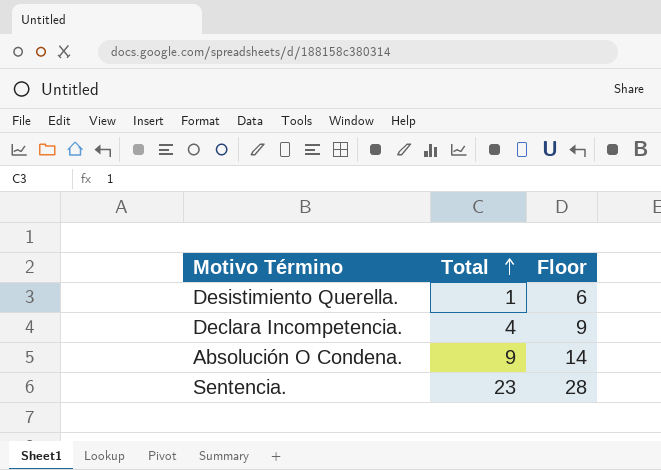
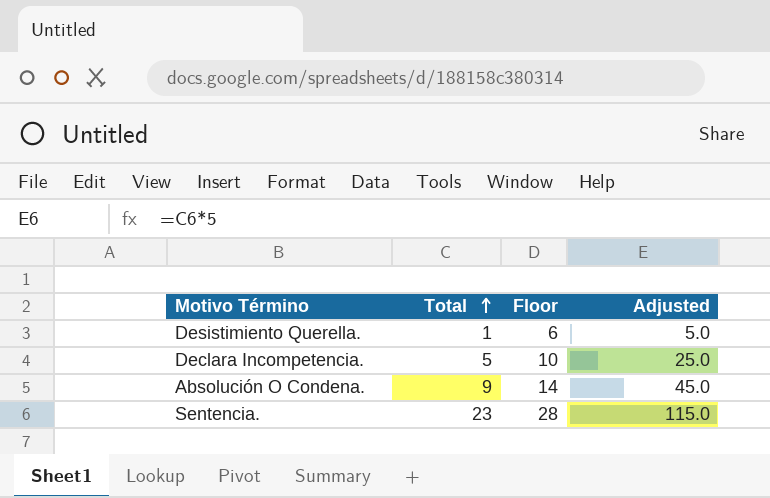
column Adjusted | formula: none -> [Total] * 5
Declara Incompetencia. | Total: 4 -> 5
Declara Incompetencia. | Floor: 9 -> 10

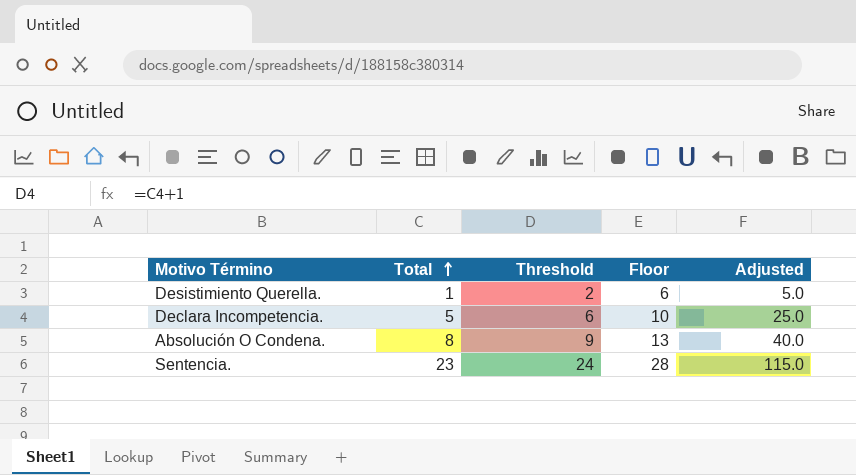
column Threshold | formula: none -> [Total] + 1
Absolución O Condena. | Total: 9 -> 8
Absolución O Condena. | Floor: 14 -> 13
Absolución O Condena. | Adjusted: 45.0 -> 40.0

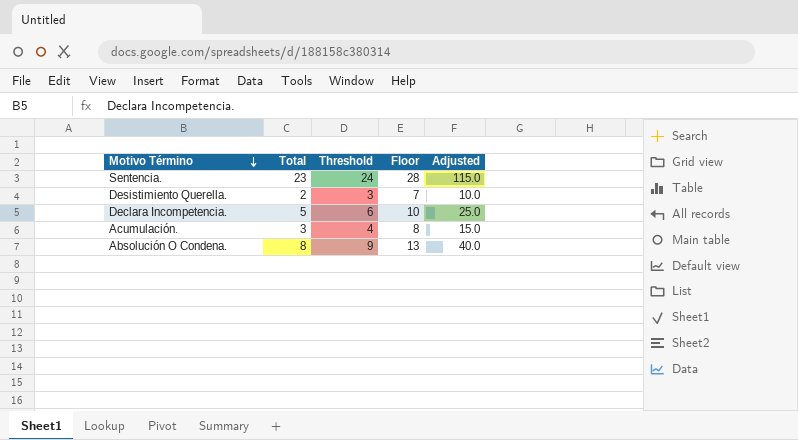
row order: Total ascending -> Motivo Término descending
Desistimiento Querella. | Total: 1 -> 2
Desistimiento Querella. | Threshold: 2 -> 3
Desistimiento Querella. | Floor: 6 -> 7
Desistimiento Querella. | Adjusted: 5.0 -> 10.0
row Acumulación.: none -> 3 | 4 | 8 | 15.0

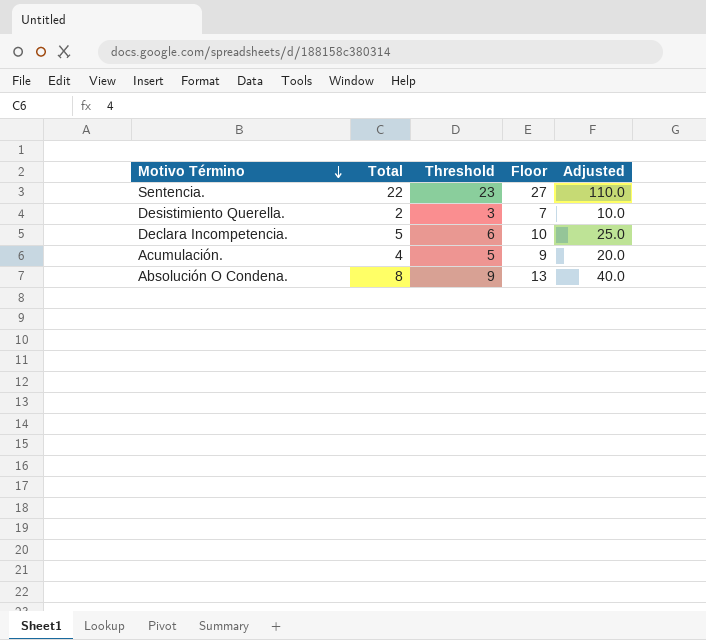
Sentencia. | Total: 23 -> 22
Sentencia. | Threshold: 24 -> 23
Sentencia. | Floor: 28 -> 27
Sentencia. | Adjusted: 115.0 -> 110.0
Acumulación. | Total: 3 -> 4
Acumulación. | Threshold: 4 -> 5
Acumulación. | Floor: 8 -> 9
Acumulación. | Adjusted: 15.0 -> 20.0

